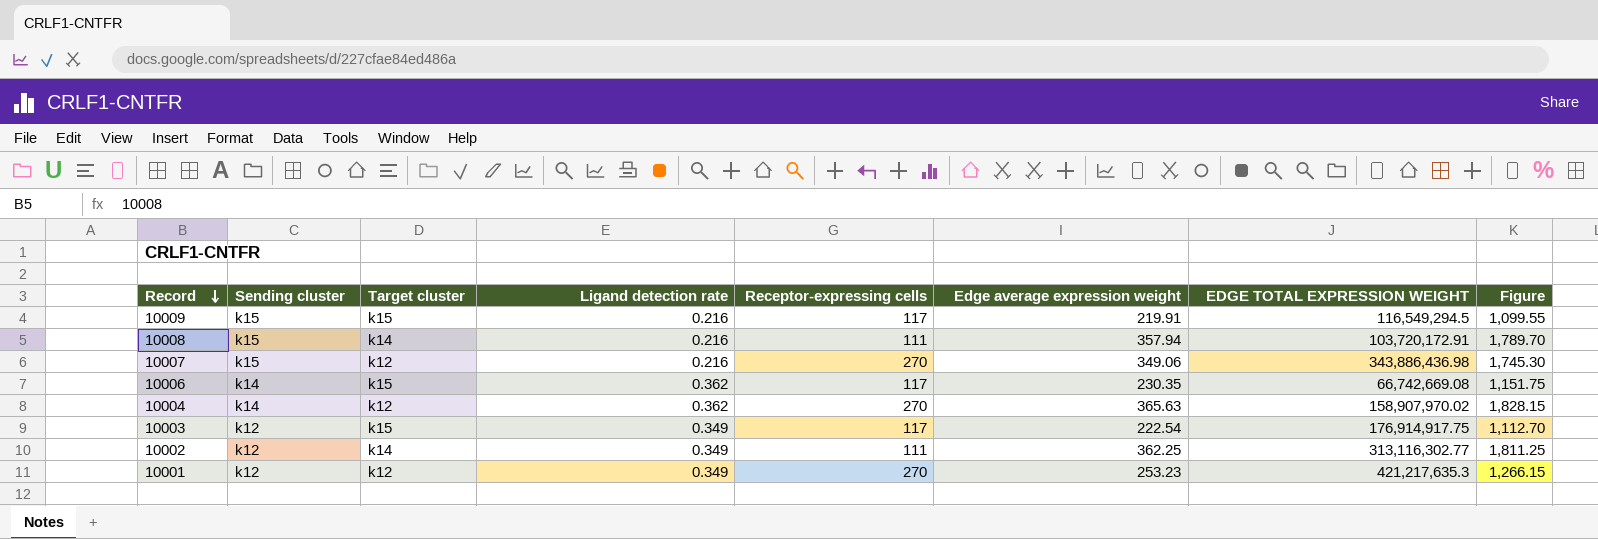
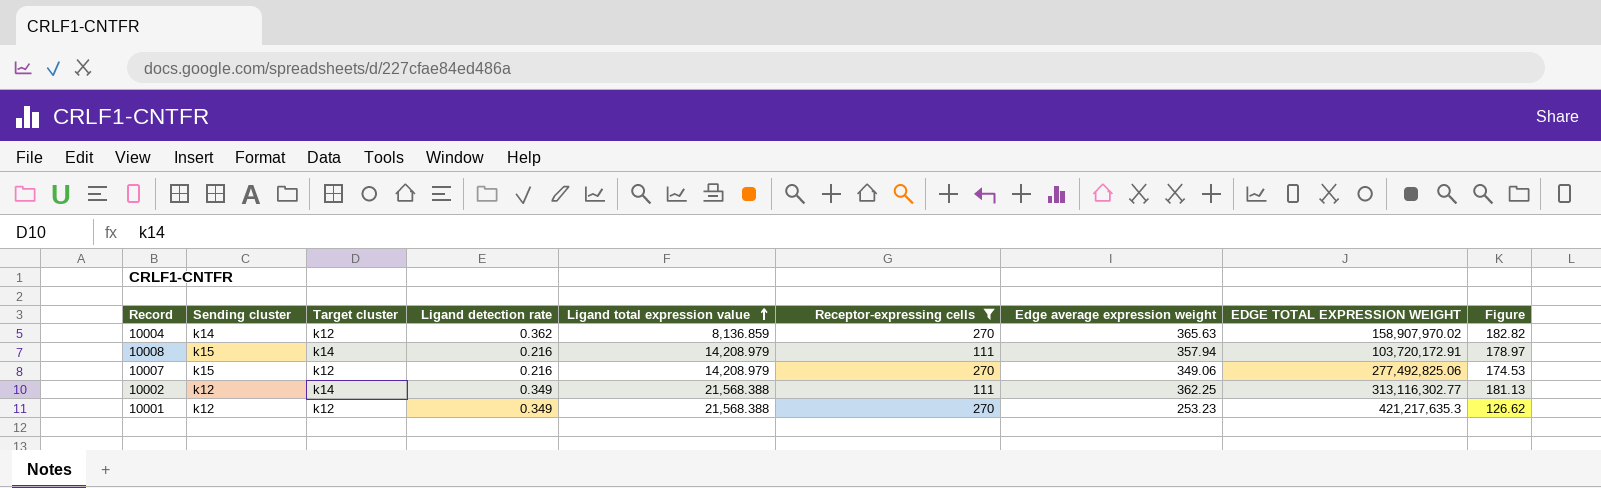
filter: none -> Receptor-expressing cells != 117
row order: Record descending -> Ligand total expression value ascending
column Ligand total expression value | position: none -> 5
column Figure | formula: [Edge average expression weight] * 5 -> [Edge average expression weight] * 0.5
10007 | EDGE TOTAL EXPRESSION WEIGHT: 343,886,436.98 -> 277,492,825.06

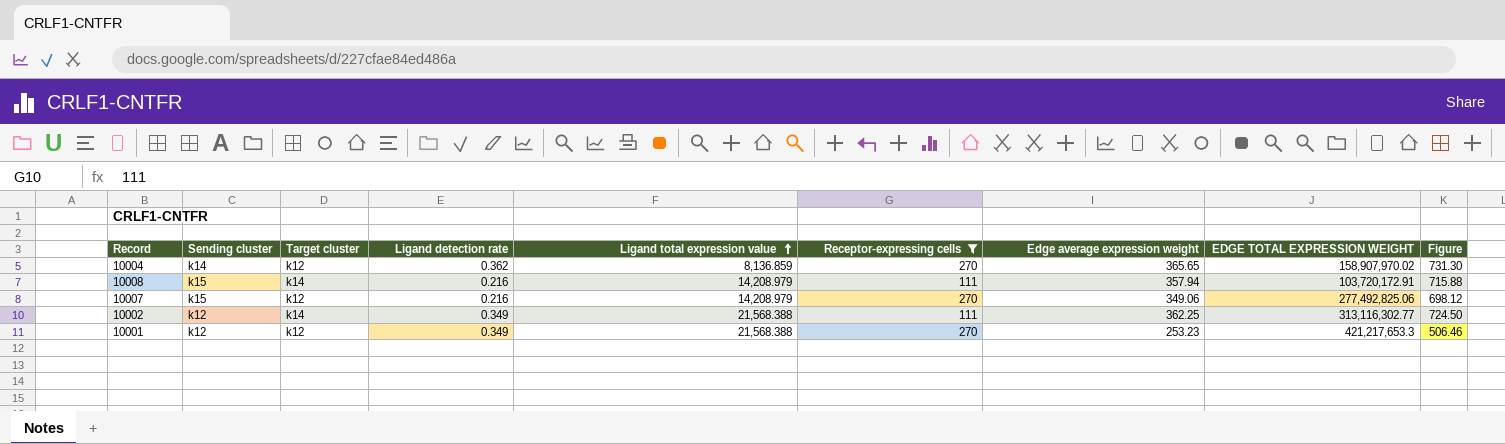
column Figure | formula: [Edge average expression weight] * 0.5 -> [Edge average expression weight] * 2
10004 | Edge average expression weight: 365.63 -> 365.65
10001 | EDGE TOTAL EXPRESSION WEIGHT: 421,217,635.3 -> 421,217,653.3

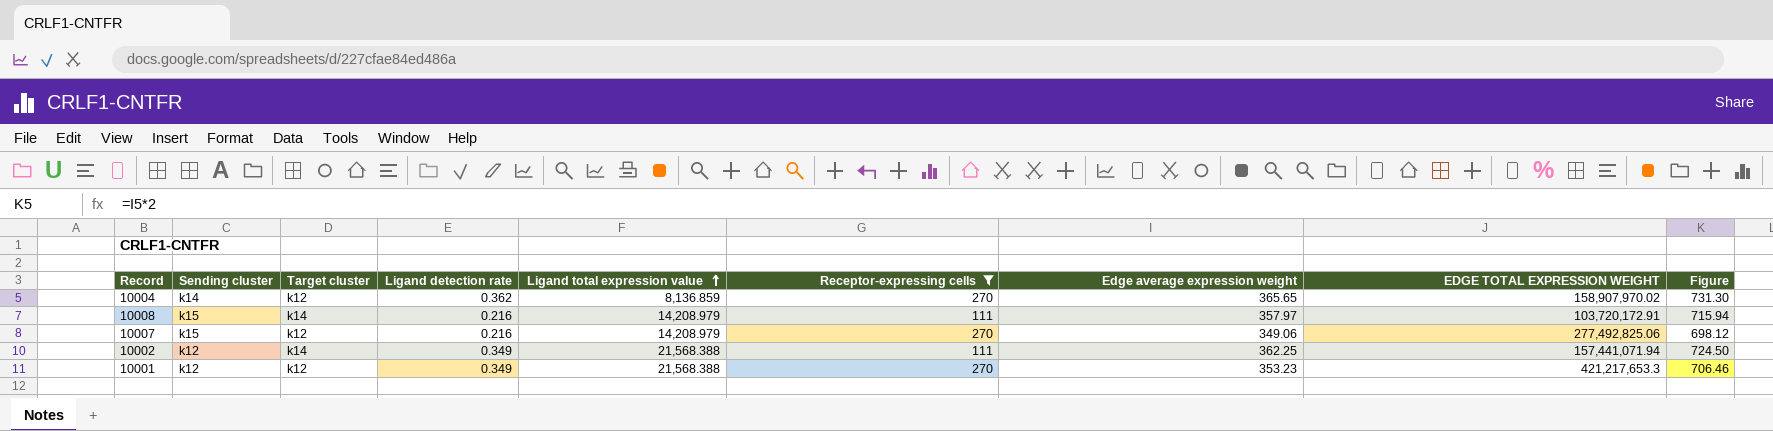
10008 | Edge average expression weight: 357.94 -> 357.97
10008 | Figure: 715.88 -> 715.94
10002 | EDGE TOTAL EXPRESSION WEIGHT: 313,116,302.77 -> 157,441,071.94
10001 | Edge average expression weight: 253.23 -> 353.23
10001 | Figure: 506.46 -> 706.46

